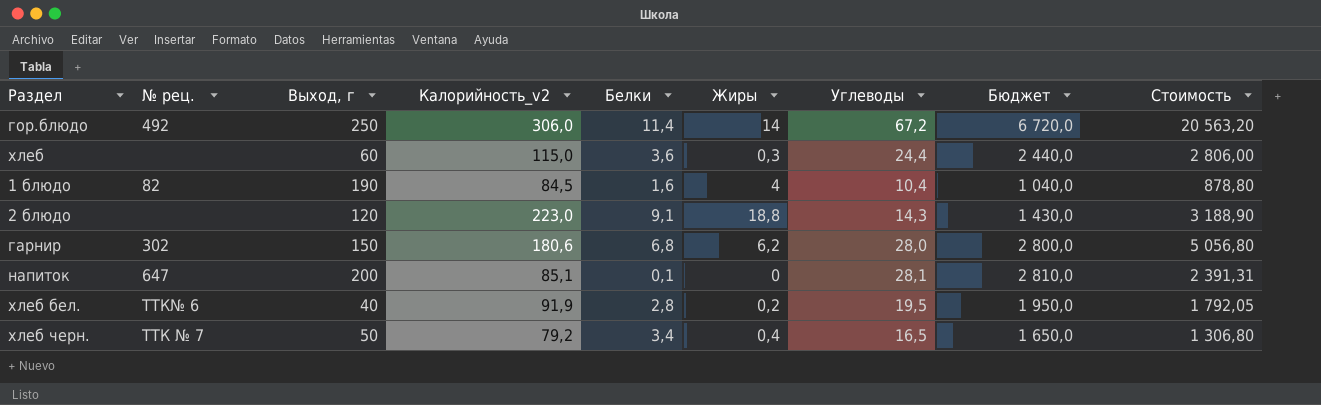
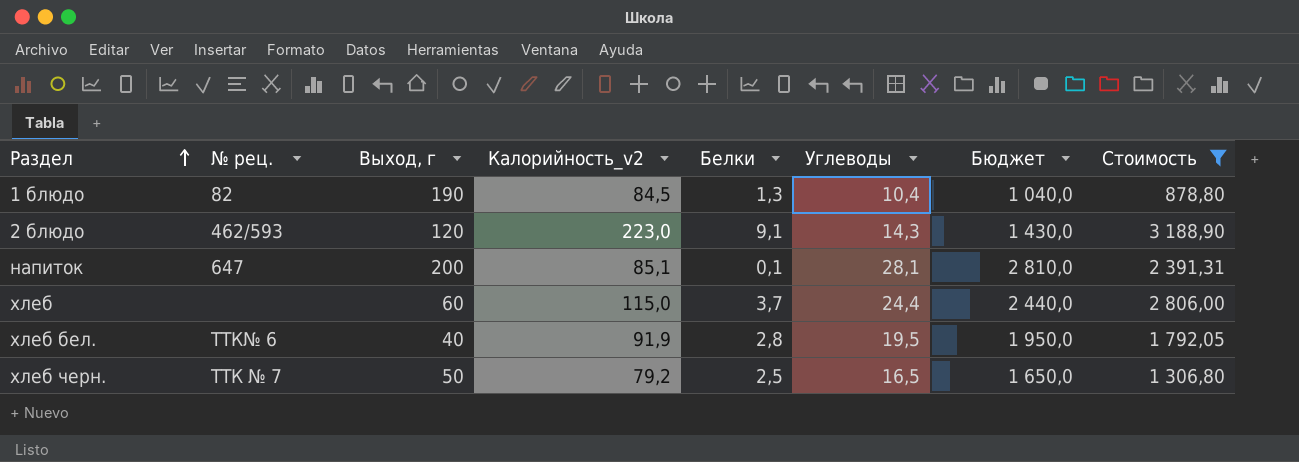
filter: none -> Стоимость <= 3 188,90
row order: none -> Раздел ascending
column Жиры | position: 6 -> none
1 блюдо | Белки: 1,6 -> 1,3
2 блюдо | № рец.: none -> 462/593
хлеб | Белки: 3,6 -> 3,7
хлеб черн. | Белки: 3,4 -> 2,5

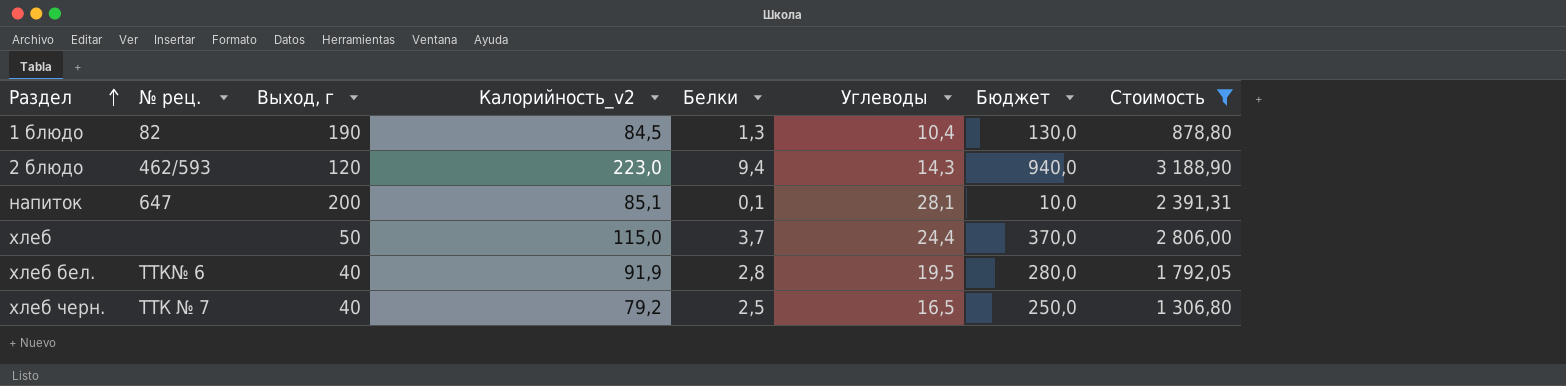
column Бюджет | formula: [Углеводы] * 100 -> [Белки] * 100
2 блюдо | Белки: 9,1 -> 9,4
хлеб | Выход, г: 60 -> 50
хлеб черн. | Выход, г: 50 -> 40

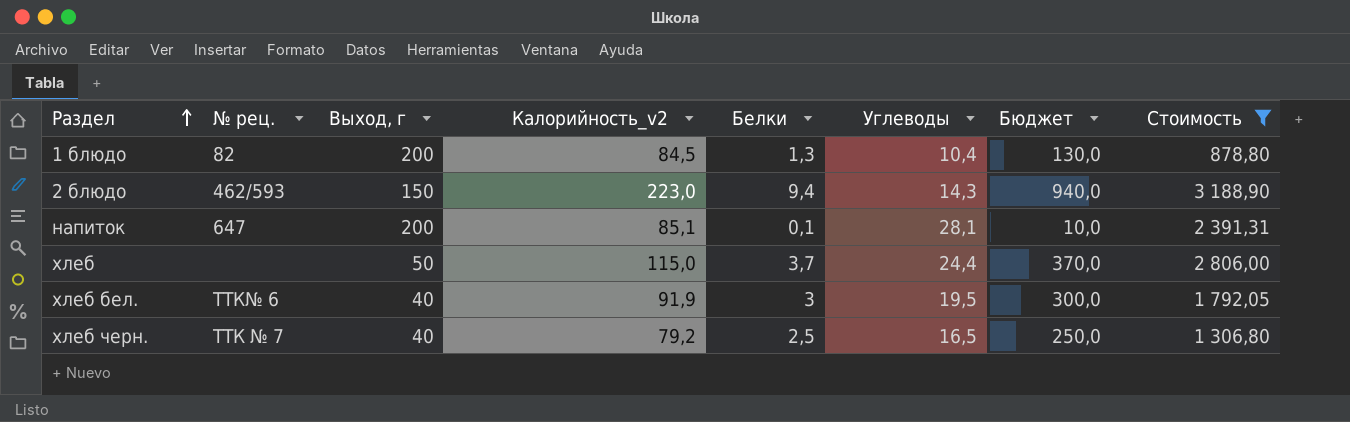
1 блюдо | Выход, г: 190 -> 200
2 блюдо | Выход, г: 120 -> 150
хлеб бел. | Белки: 2,8 -> 3
хлеб бел. | Бюджет: 280,0 -> 300,0

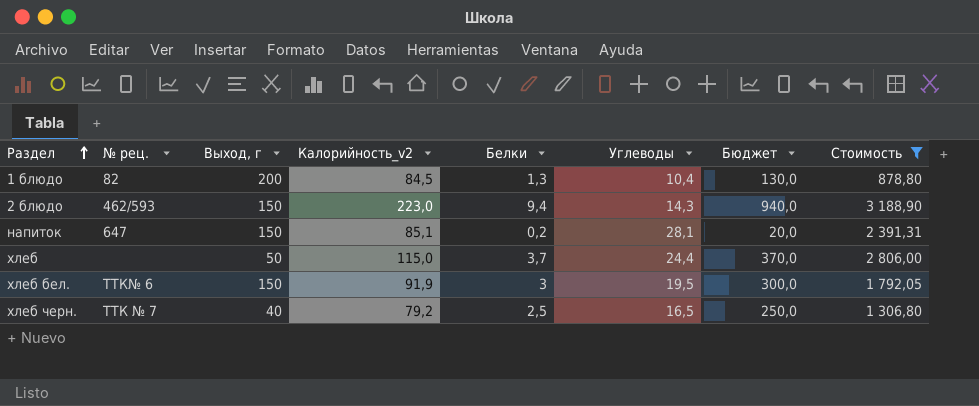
напиток | Выход, г: 200 -> 150
напиток | Белки: 0,1 -> 0,2
напиток | Бюджет: 10,0 -> 20,0
хлеб бел. | Выход, г: 40 -> 150

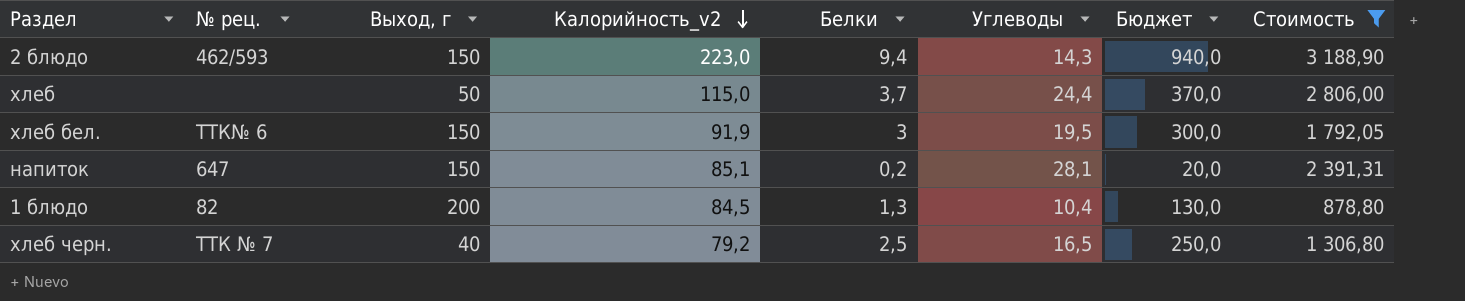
row order: Раздел ascending -> Калорийность_v2 descending

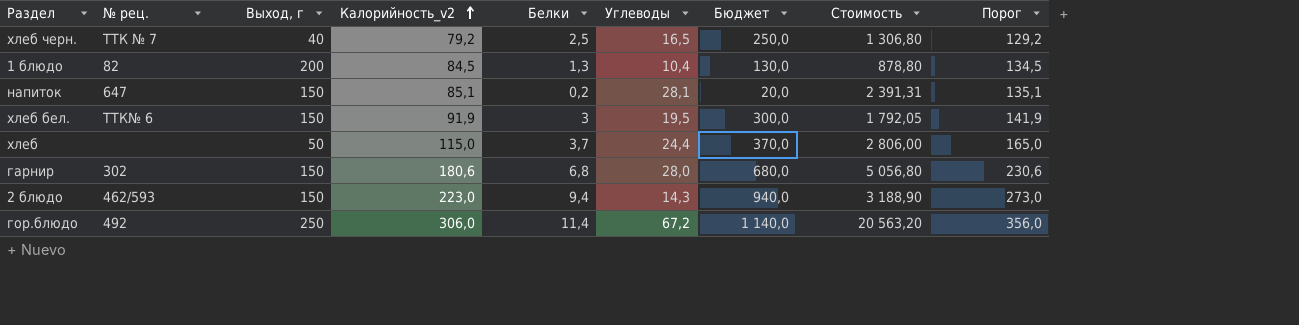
filter: Стоимость <= 3 188,90 -> none
row order: Калорийность_v2 descending -> Калорийность_v2 ascending
column Порог | formula: none -> [Калорийность_v2] + 50

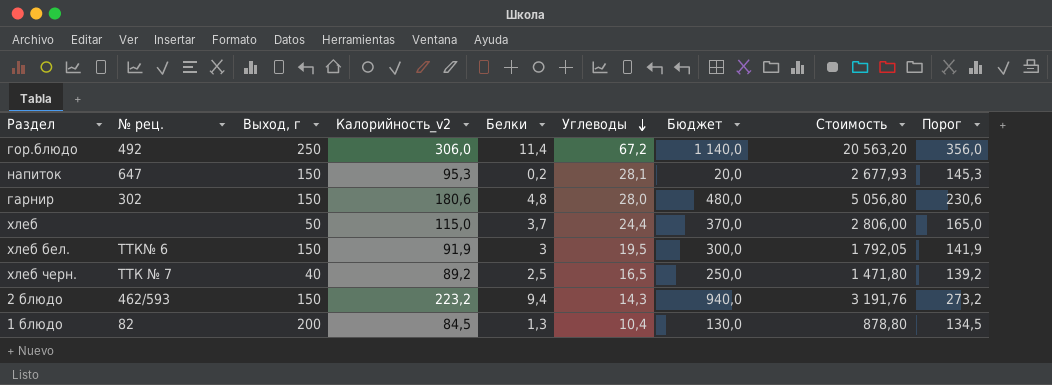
row order: Калорийность_v2 ascending -> Углеводы descending
напиток | Калорийность_v2: 85,1 -> 95,3
напиток | Стоимость: 2 391,31 -> 2 677,93
напиток | Порог: 135,1 -> 145,3
гарнир | Белки: 6,8 -> 4,8
гарнир | Бюджет: 680,0 -> 480,0
хлеб черн. | Калорийность_v2: 79,2 -> 89,2
хлеб черн. | Стоимость: 1 306,80 -> 1 471,80
хлеб черн. | Порог: 129,2 -> 139,2
2 блюдо | Калорийность_v2: 223,0 -> 223,2
2 блюдо | Стоимость: 3 188,90 -> 3 191,76
2 блюдо | Порог: 273,0 -> 273,2

